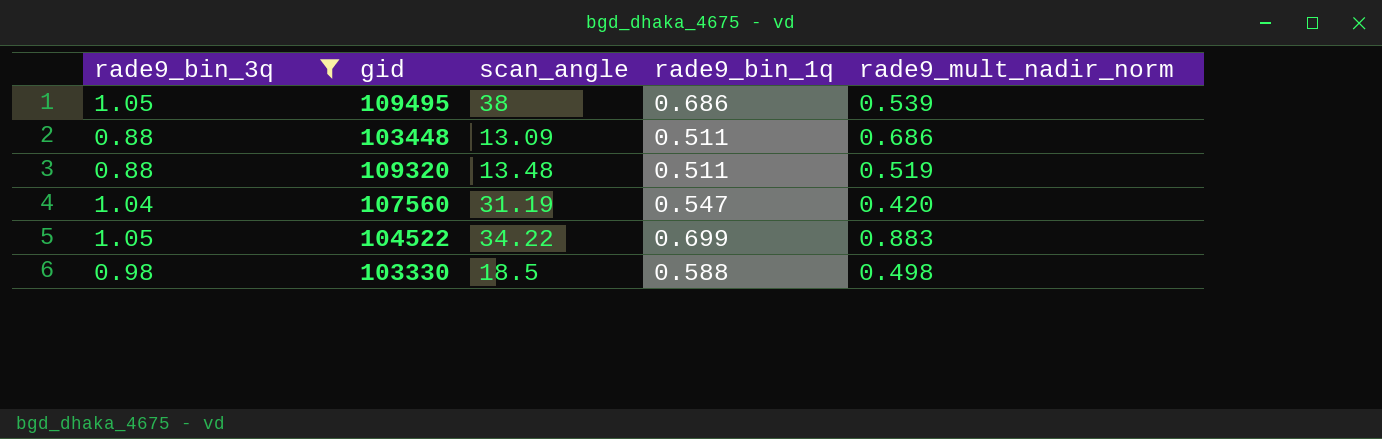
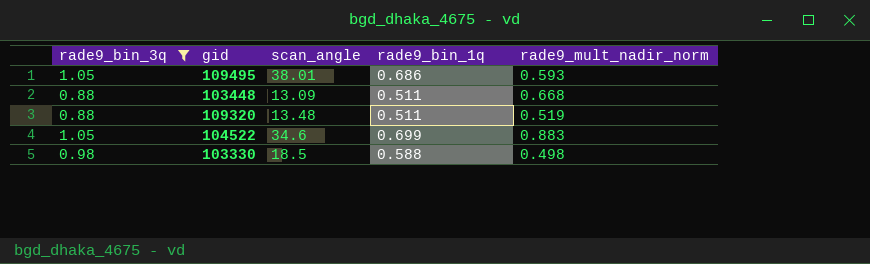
row 107560: 1.04 | 31.19 | 0.547 | 0.420 -> none
109495 | scan_angle: 38 -> 38.01
109495 | rade9_mult_nadir_norm: 0.539 -> 0.593
103448 | rade9_mult_nadir_norm: 0.686 -> 0.668
104522 | scan_angle: 34.22 -> 34.6

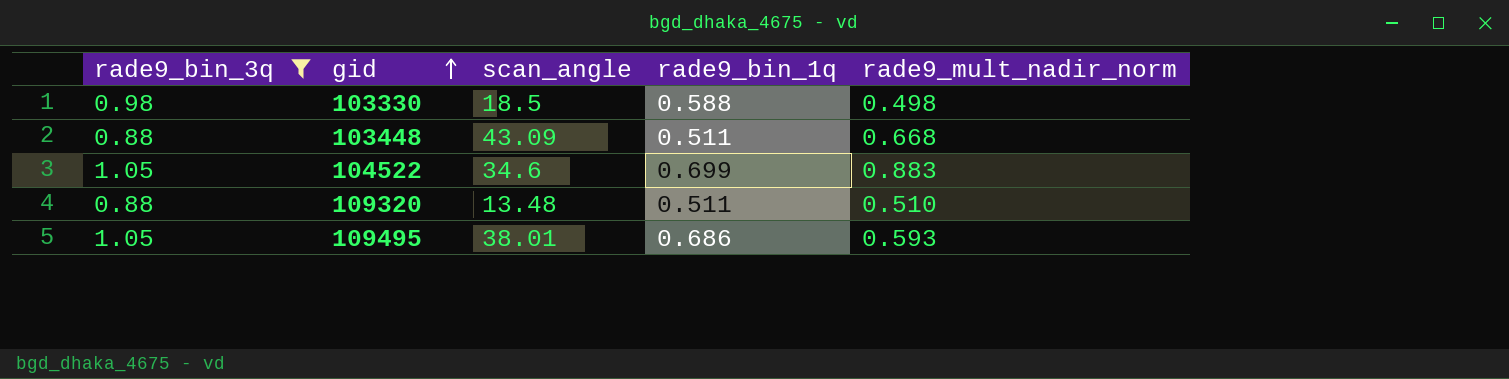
row order: none -> gid ascending
103448 | scan_angle: 13.09 -> 43.09
109320 | rade9_mult_nadir_norm: 0.519 -> 0.510

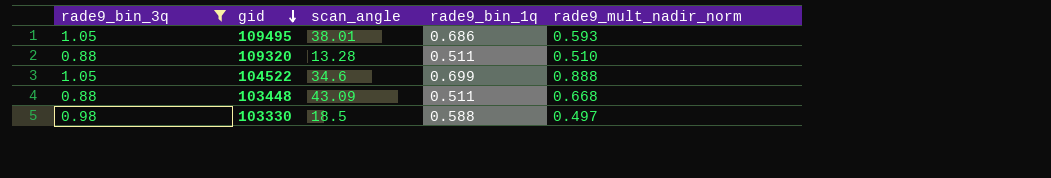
row order: gid ascending -> gid descending
109320 | scan_angle: 13.48 -> 13.28
104522 | rade9_mult_nadir_norm: 0.883 -> 0.888
103330 | rade9_mult_nadir_norm: 0.498 -> 0.497

